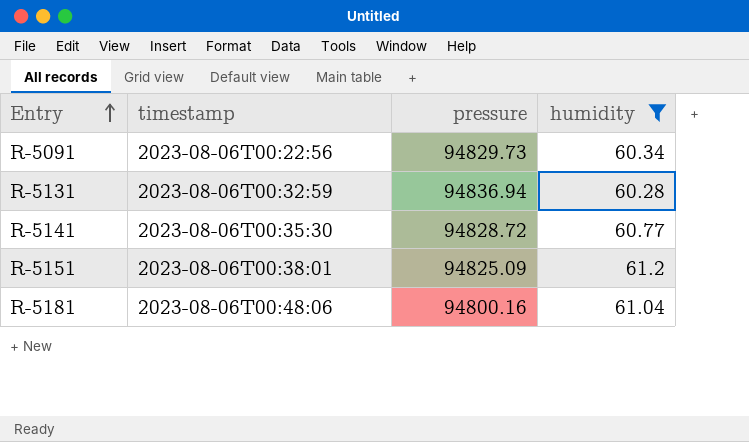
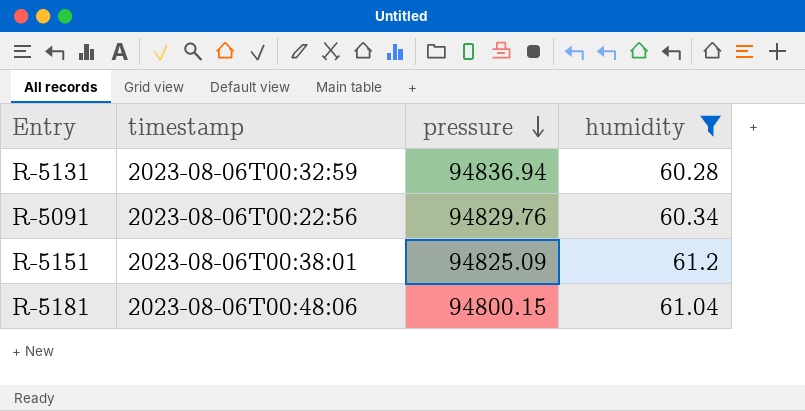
row order: Entry ascending -> pressure descending
row R-5141: 2023-08-06T00:35:30 | 94828.72 | 60.77 -> none
R-5091 | pressure: 94829.73 -> 94829.76
R-5181 | pressure: 94800.16 -> 94800.15

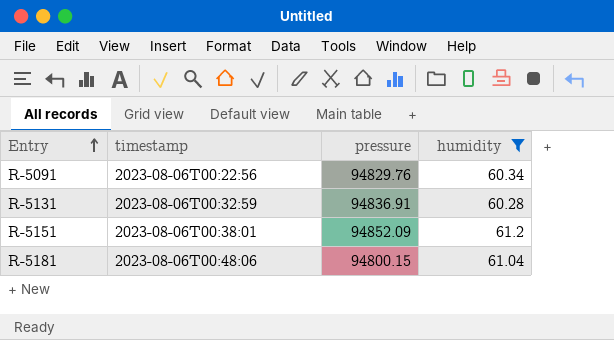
row order: pressure descending -> Entry ascending
R-5131 | pressure: 94836.94 -> 94836.91
R-5151 | pressure: 94825.09 -> 94852.09

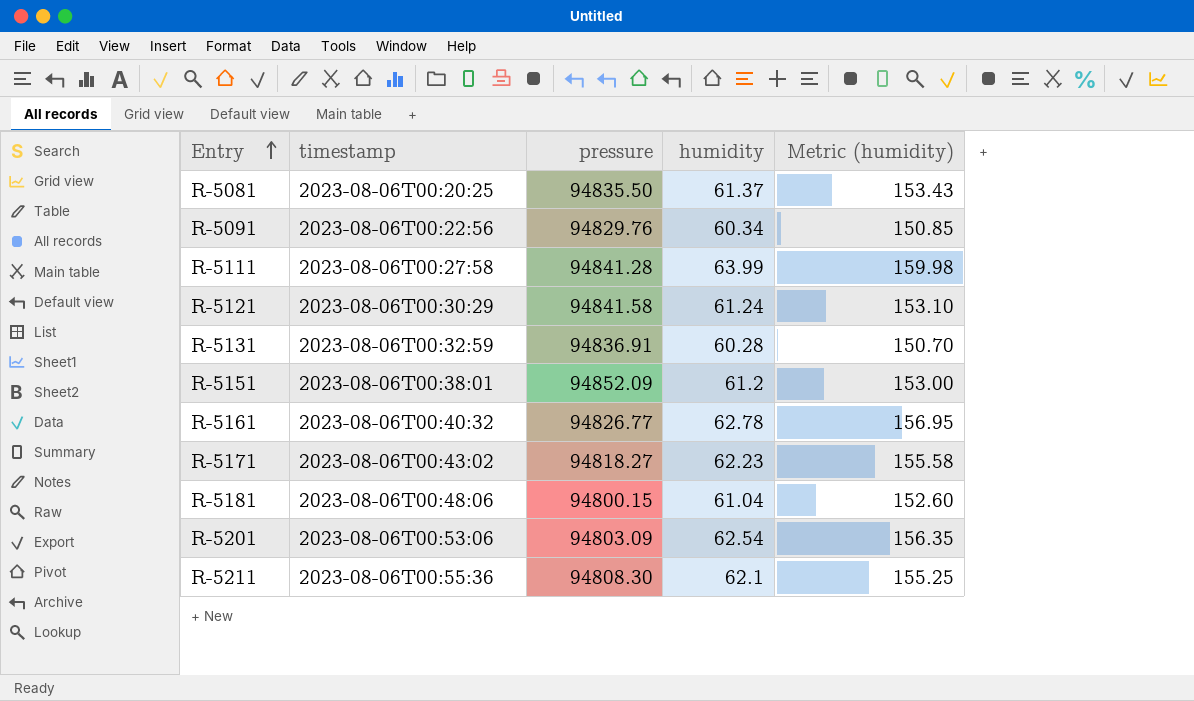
filter: humidity <= 61.2 -> none
column Metric (humidity) | formula: none -> [humidity] * 2.5

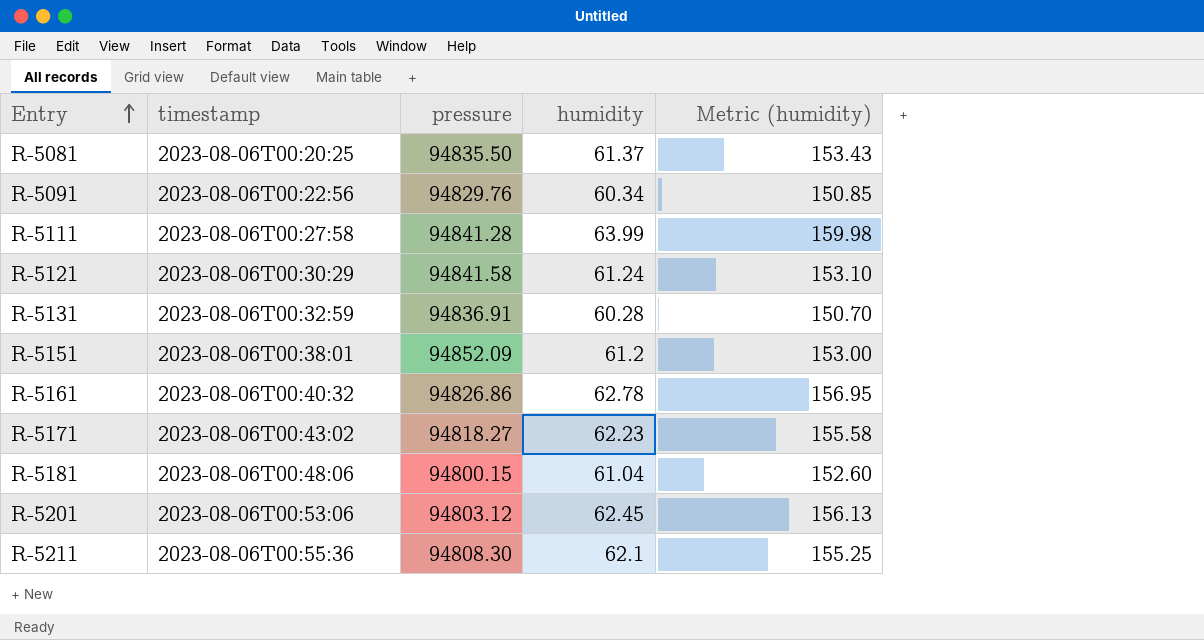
R-5161 | pressure: 94826.77 -> 94826.86
R-5201 | pressure: 94803.09 -> 94803.12
R-5201 | humidity: 62.54 -> 62.45
R-5201 | Metric (humidity): 156.35 -> 156.13

